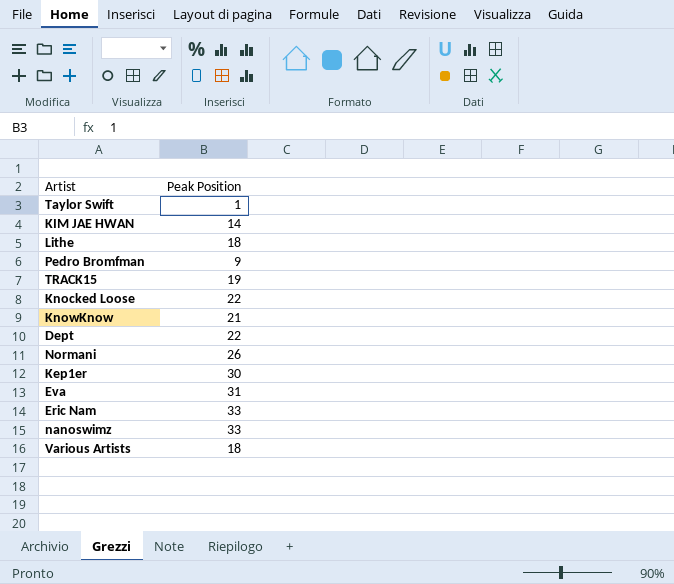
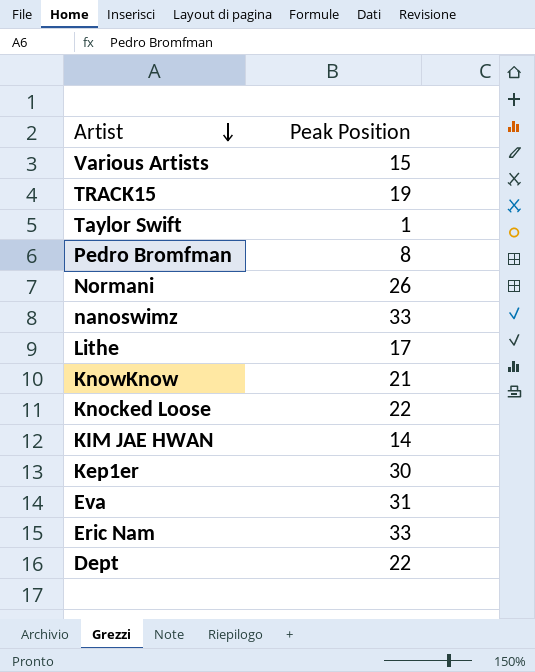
row order: none -> Artist descending
Various Artists | Peak Position: 18 -> 15
Pedro Bromfman | Peak Position: 9 -> 8
Lithe | Peak Position: 18 -> 17

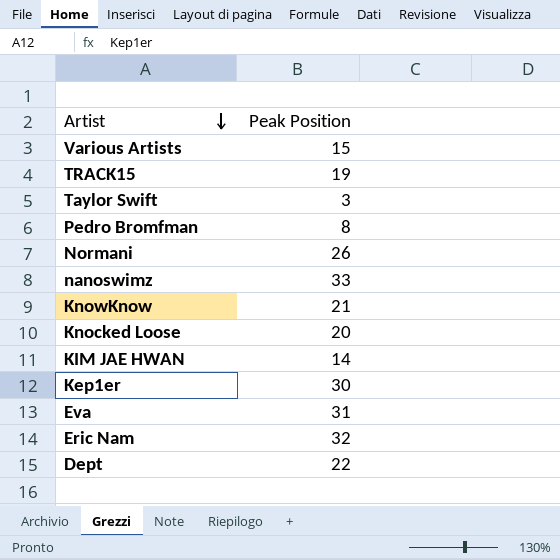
row Lithe: 17 -> none
Taylor Swift | Peak Position: 1 -> 3
Knocked Loose | Peak Position: 22 -> 20
Eric Nam | Peak Position: 33 -> 32

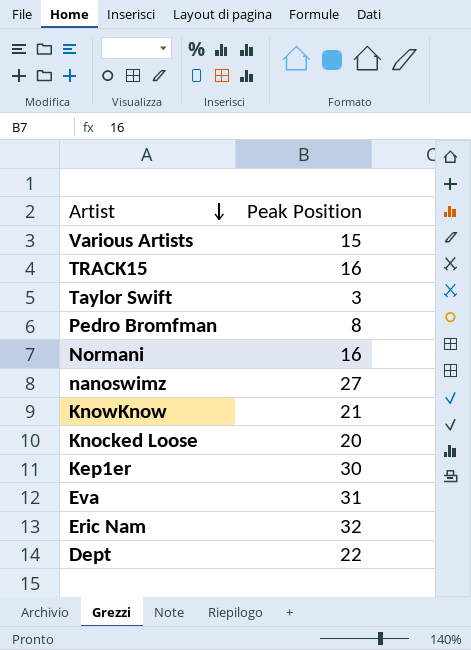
row KIM JAE HWAN: 14 -> none
TRACK15 | Peak Position: 19 -> 16
Normani | Peak Position: 26 -> 16
nanoswimz | Peak Position: 33 -> 27

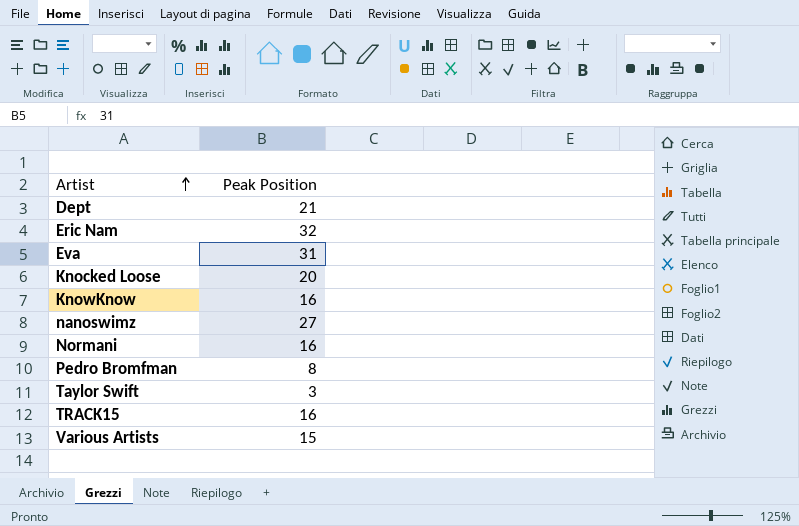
row order: Artist descending -> Artist ascending
row Kep1er: 30 -> none
Dept | Peak Position: 22 -> 21
KnowKnow | Peak Position: 21 -> 16

